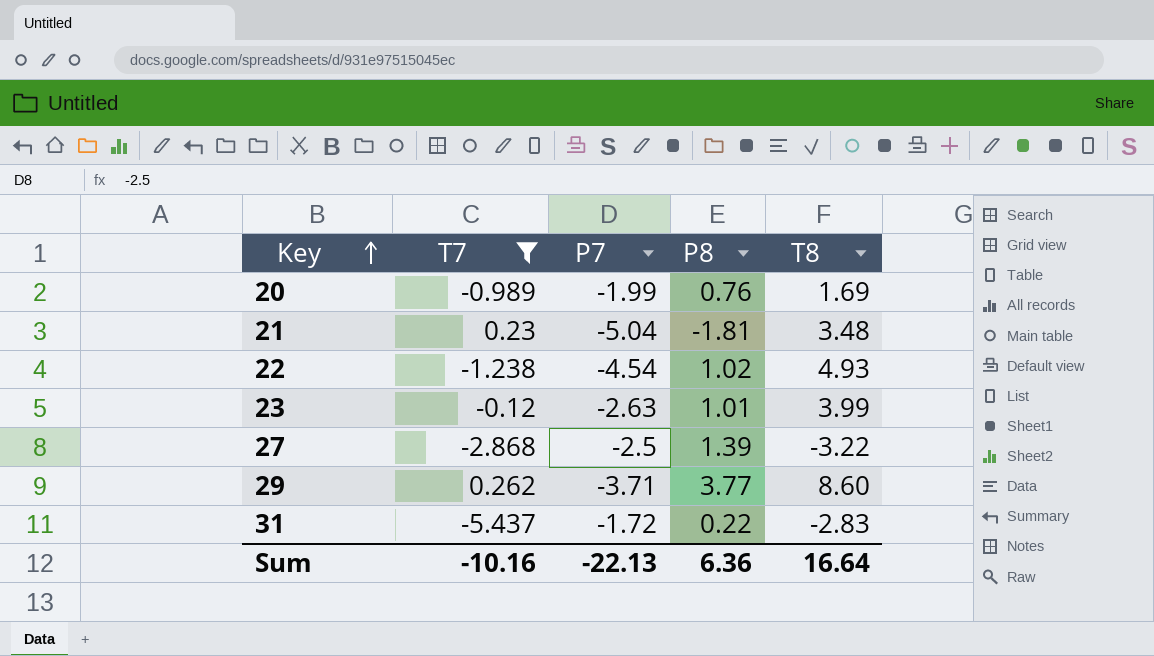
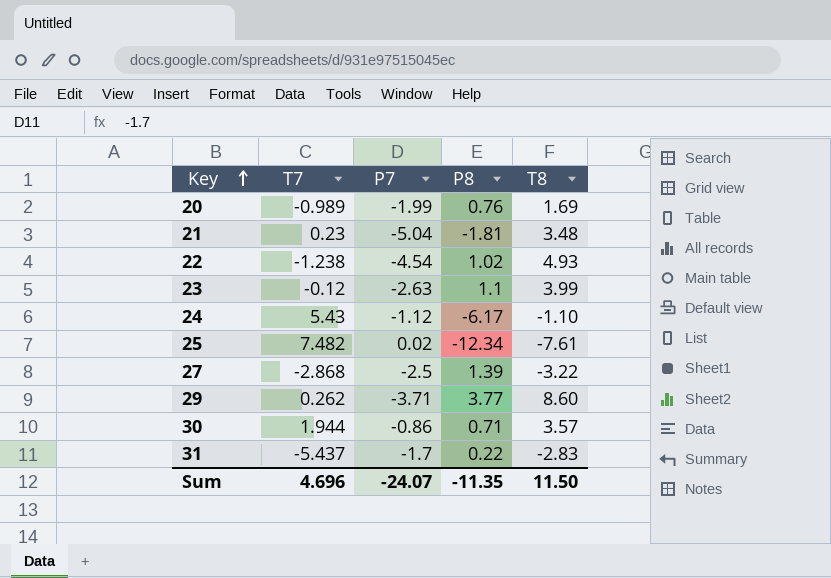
filter: T7 <= 0.262 -> none
23 | P8: 1.01 -> 1.1
31 | P7: -1.72 -> -1.7
Sum | T7: -10.16 -> 4.696
Sum | P7: -22.13 -> -24.07
Sum | P8: 6.36 -> -11.35
Sum | T8: 16.64 -> 11.50

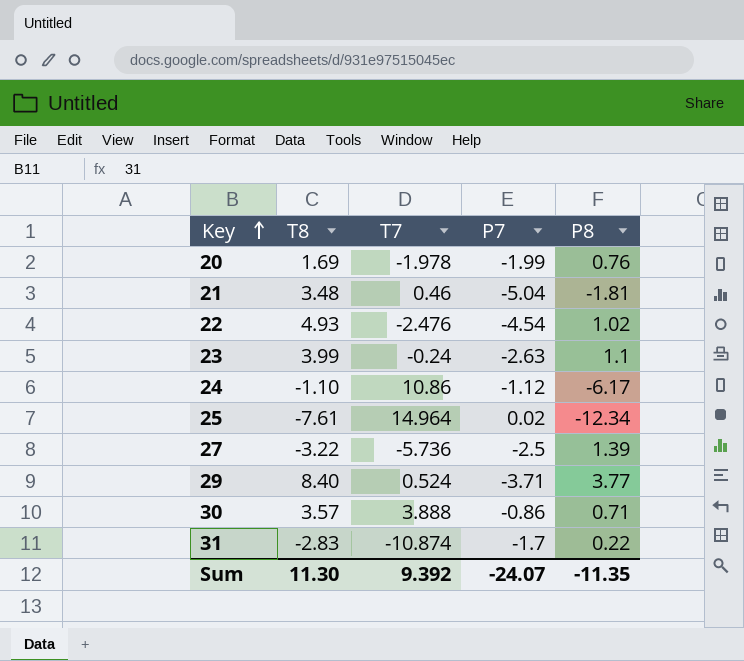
column T8 | position: 5 -> 2
20 | T7: -0.989 -> -1.978
21 | T7: 0.23 -> 0.46
22 | T7: -1.238 -> -2.476
23 | T7: -0.12 -> -0.24
24 | T7: 5.43 -> 10.86
25 | T7: 7.482 -> 14.964
27 | T7: -2.868 -> -5.736
29 | T8: 8.60 -> 8.40
29 | T7: 0.262 -> 0.524
30 | T7: 1.944 -> 3.888
31 | T7: -5.437 -> -10.874
Sum | T8: 11.50 -> 11.30
Sum | T7: 4.696 -> 9.392

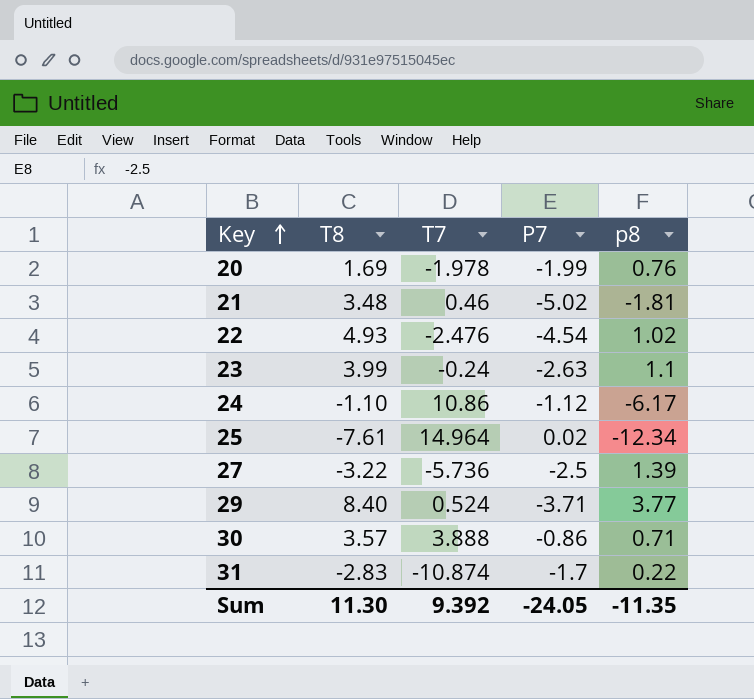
column name: P8 -> p8
21 | P7: -5.04 -> -5.02
Sum | P7: -24.07 -> -24.05

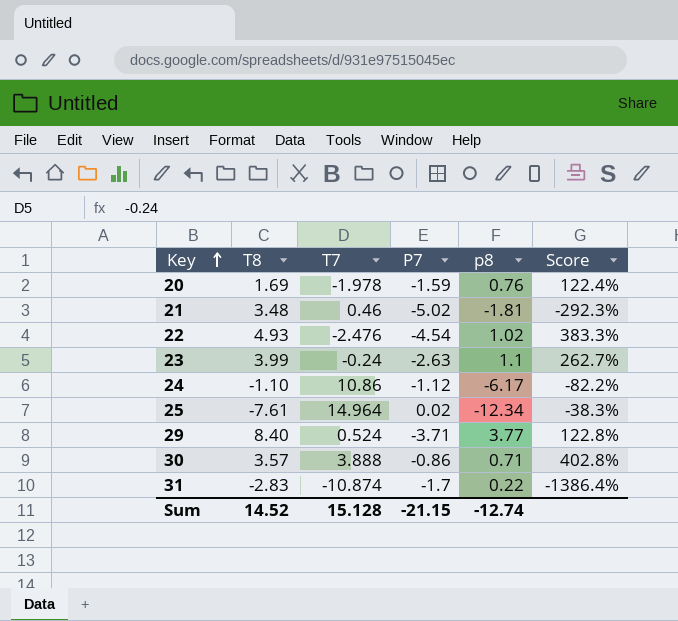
column Score | formula: none -> ([T8] - [p8]) / [p8]
row 27: -3.22 | -5.736 | -2.5 | 1.39 -> none
20 | P7: -1.99 -> -1.59
Sum | T8: 11.30 -> 14.52
Sum | T7: 9.392 -> 15.128
Sum | P7: -24.05 -> -21.15
Sum | p8: -11.35 -> -12.74

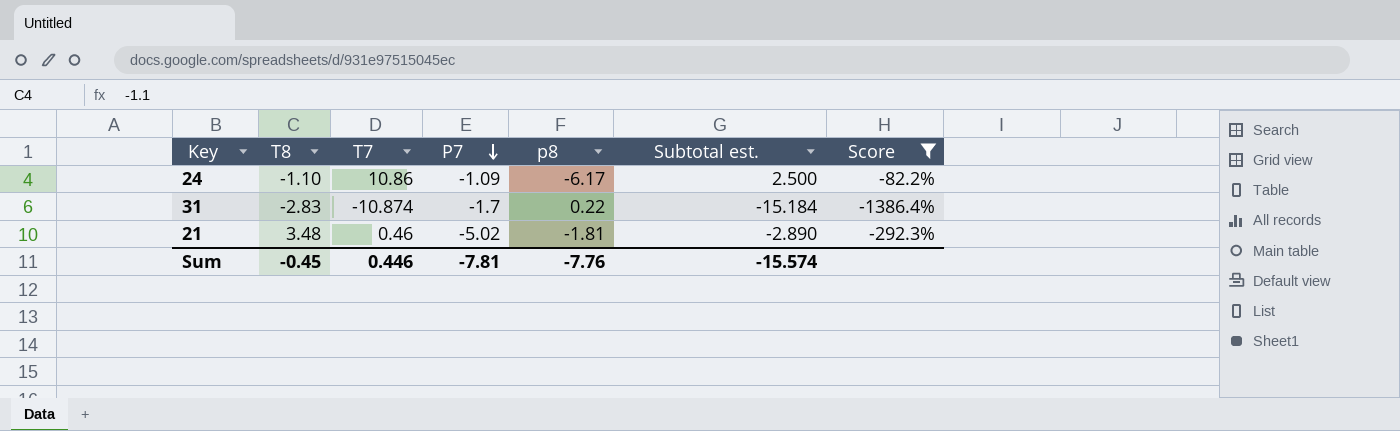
filter: none -> Score <= -82.2%
row order: Key ascending -> P7 descending
column Subtotal est. | formula: none -> [T8] + [T7] + [P7] + [p8]
24 | P7: -1.12 -> -1.09
Sum | T8: 14.52 -> -0.45
Sum | T7: 15.128 -> 0.446
Sum | P7: -21.15 -> -7.81
Sum | p8: -12.74 -> -7.76

